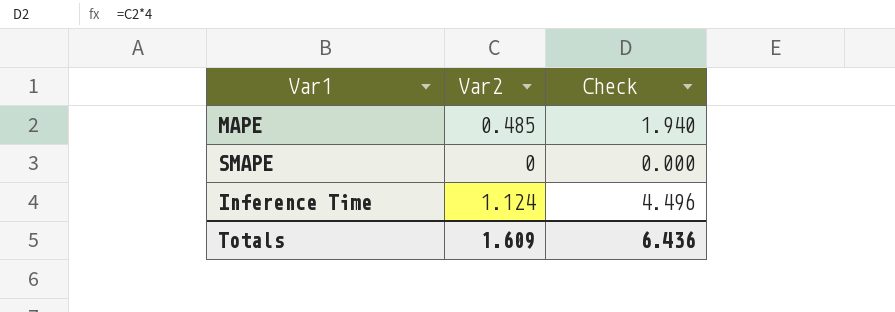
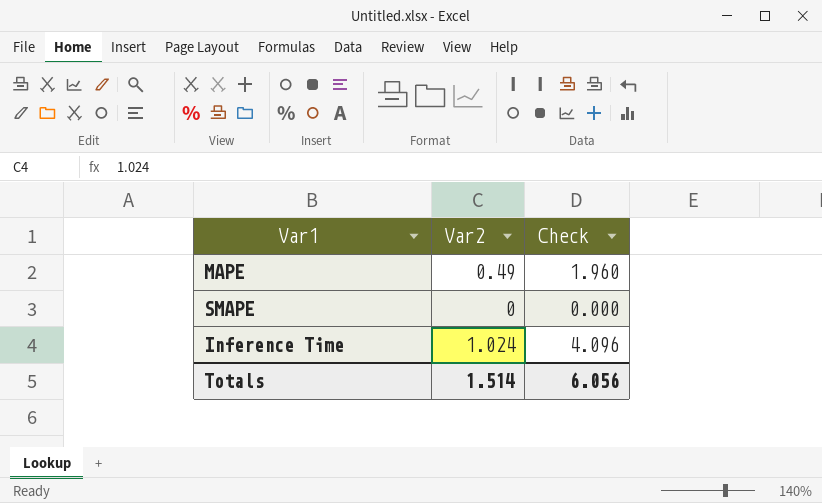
MAPE | Var2: 0.485 -> 0.49
MAPE | Check: 1.940 -> 1.960
Inference Time | Var2: 1.124 -> 1.024
Inference Time | Check: 4.496 -> 4.096
Totals | Var2: 1.609 -> 1.514
Totals | Check: 6.436 -> 6.056

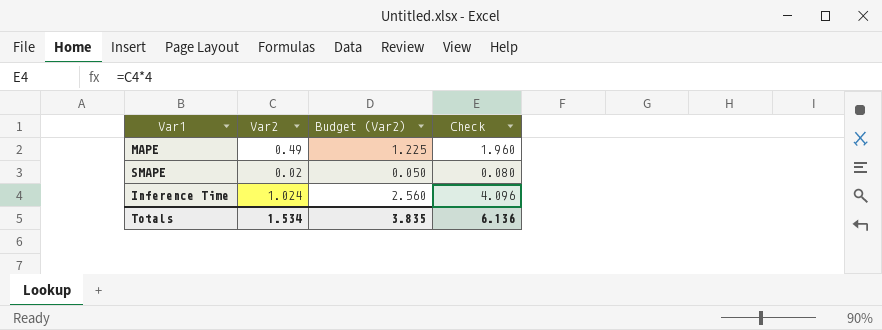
column Budget (Var2) | formula: none -> [Var2] * 2.5
SMAPE | Var2: 0 -> 0.02
SMAPE | Check: 0.000 -> 0.080
Totals | Var2: 1.514 -> 1.534
Totals | Check: 6.056 -> 6.136

